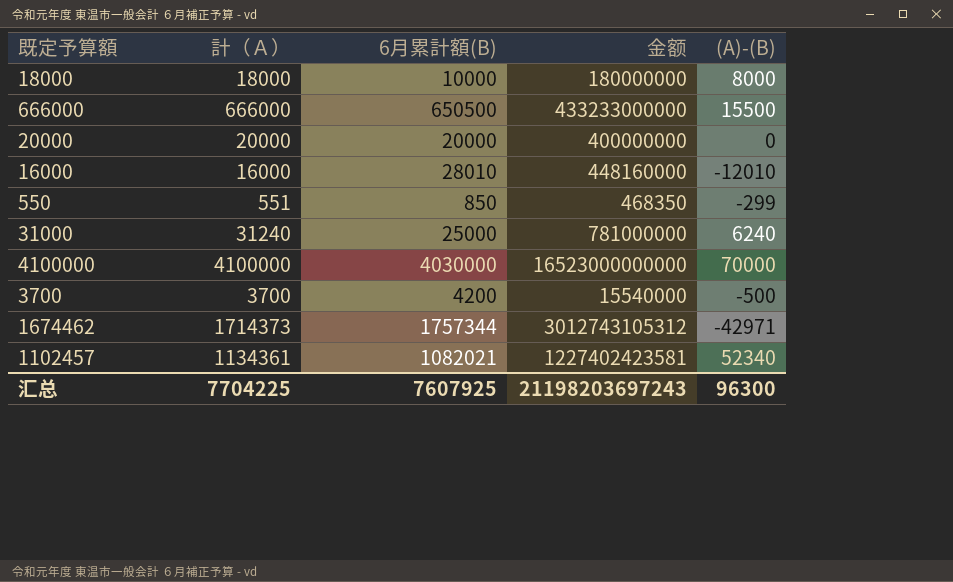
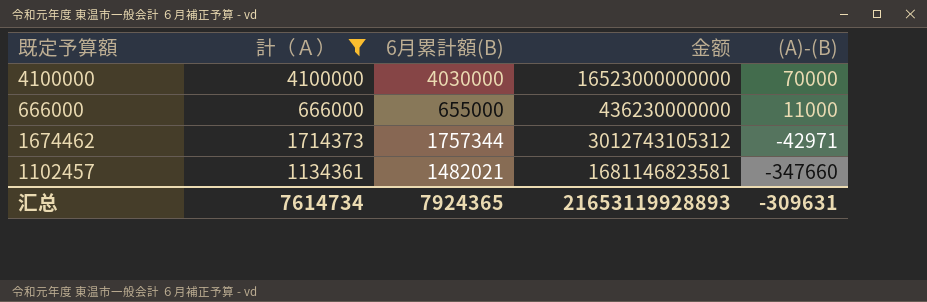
filter: none -> 計（Ａ） >= 666000
row order: none -> (A)-(B) descending
666000 | 6月累計額(B): 650500 -> 655000
666000 | 金额: 433233000000 -> 436230000000
666000 | (A)-(B): 15500 -> 11000
1102457 | 6月累計額(B): 1082021 -> 1482021
1102457 | 金额: 1227402423581 -> 1681146823581
1102457 | (A)-(B): 52340 -> -347660
汇总 | 計（Ａ）: 7704225 -> 7614734
汇总 | 6月累計額(B): 7607925 -> 7924365
汇总 | 金额: 21198203697243 -> 21653119928893
汇总 | (A)-(B): 96300 -> -309631

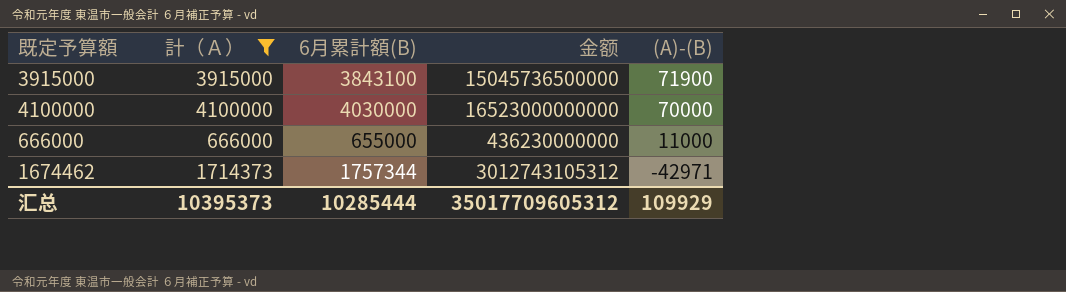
row 1102457: 1134361 | 1482021 | 1681146823581 | -347660 -> none
row 3915000: none -> 3915000 | 3843100 | 15045736500000 | 71900
汇总 | 計（Ａ）: 7614734 -> 10395373
汇总 | 6月累計額(B): 7924365 -> 10285444
汇总 | 金额: 21653119928893 -> 35017709605312
汇总 | (A)-(B): -309631 -> 109929

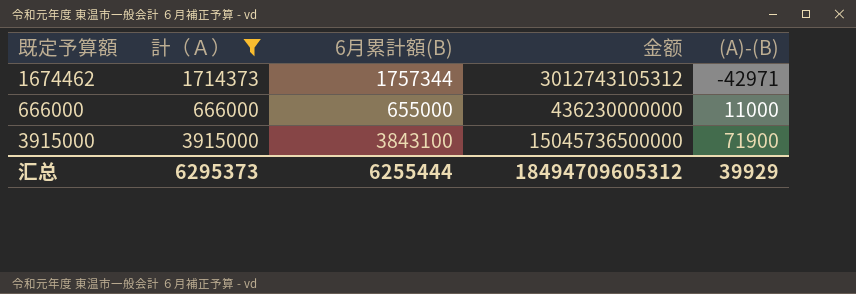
row order: (A)-(B) descending -> (A)-(B) ascending
row 4100000: 4100000 | 4030000 | 16523000000000 | 70000 -> none
汇总 | 計（Ａ）: 10395373 -> 6295373
汇总 | 6月累計額(B): 10285444 -> 6255444
汇总 | 金额: 35017709605312 -> 18494709605312
汇总 | (A)-(B): 109929 -> 39929

